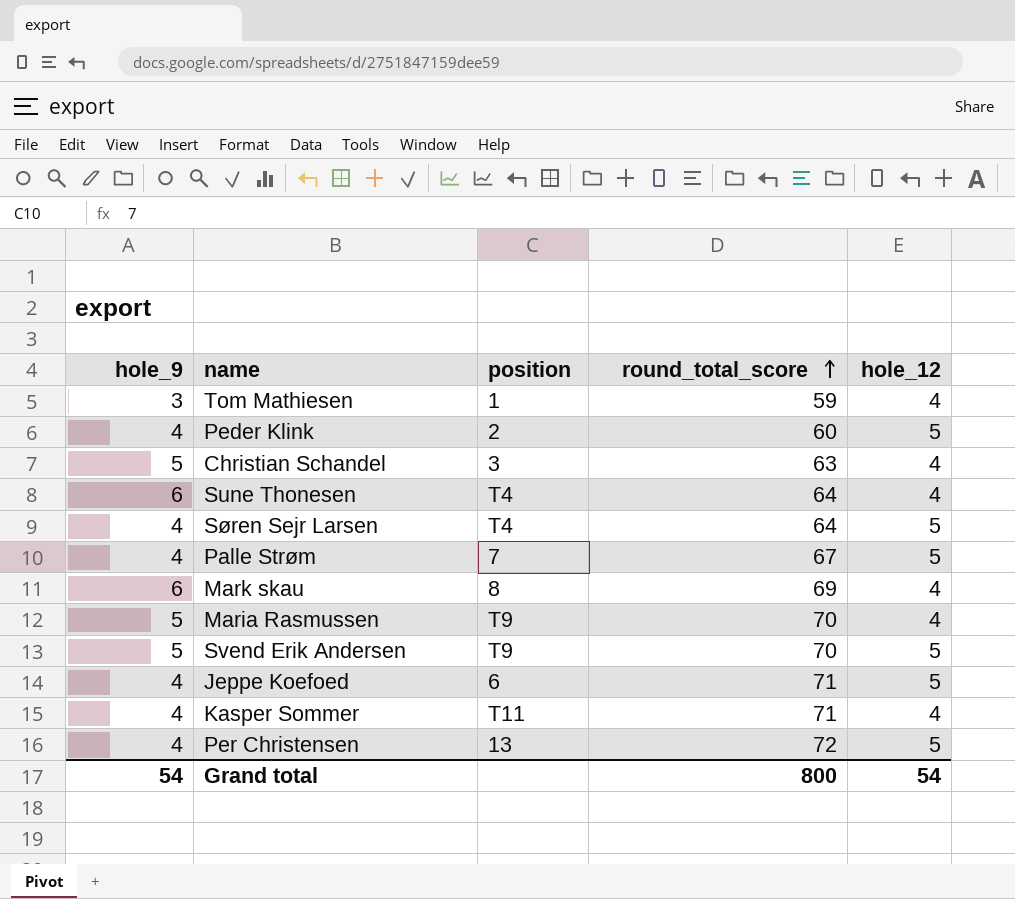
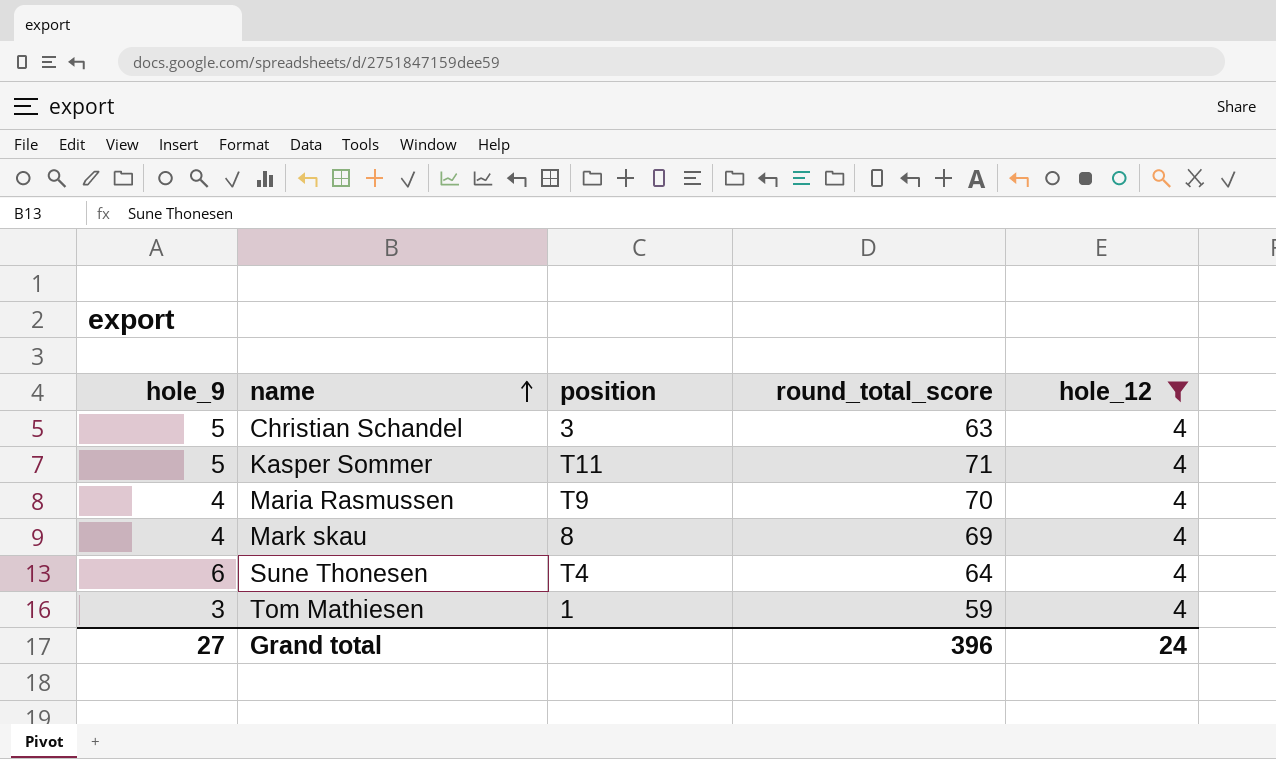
filter: none -> hole_12 = 4
row order: round_total_score ascending -> name ascending
Kasper Sommer | hole_9: 4 -> 5
Maria Rasmussen | hole_9: 5 -> 4
Mark skau | hole_9: 6 -> 4
Grand total | hole_9: 54 -> 27
Grand total | round_total_score: 800 -> 396
Grand total | hole_12: 54 -> 24

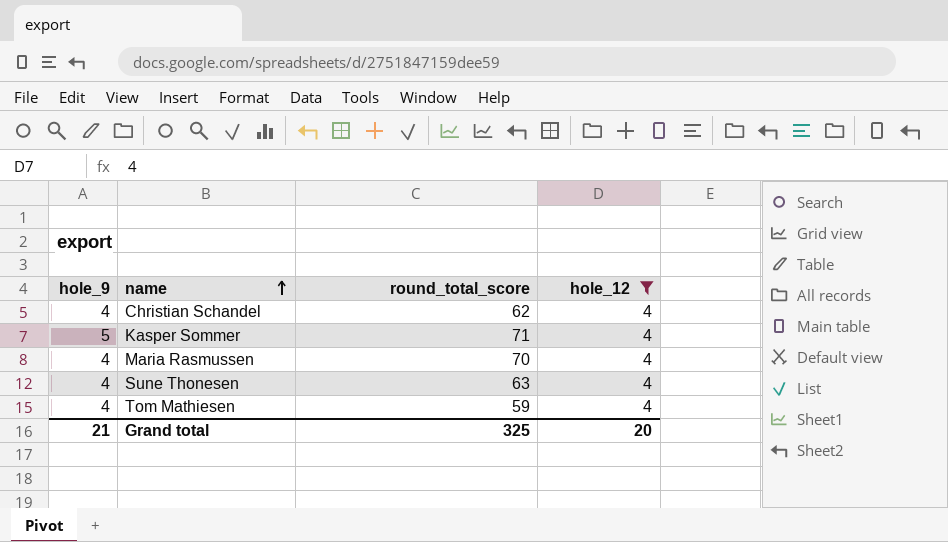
column position | position: 3 -> none
row Mark skau: 4 | 8 | 69 | 4 -> none
Christian Schandel | hole_9: 5 -> 4
Christian Schandel | round_total_score: 63 -> 62
Sune Thonesen | hole_9: 6 -> 4
Sune Thonesen | round_total_score: 64 -> 63
Tom Mathiesen | hole_9: 3 -> 4
Grand total | hole_9: 27 -> 21
Grand total | round_total_score: 396 -> 325
Grand total | hole_12: 24 -> 20

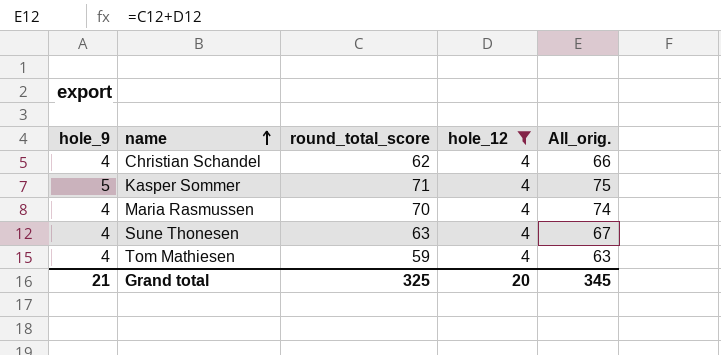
column All_orig. | formula: none -> [round_total_score] + [hole_12]

